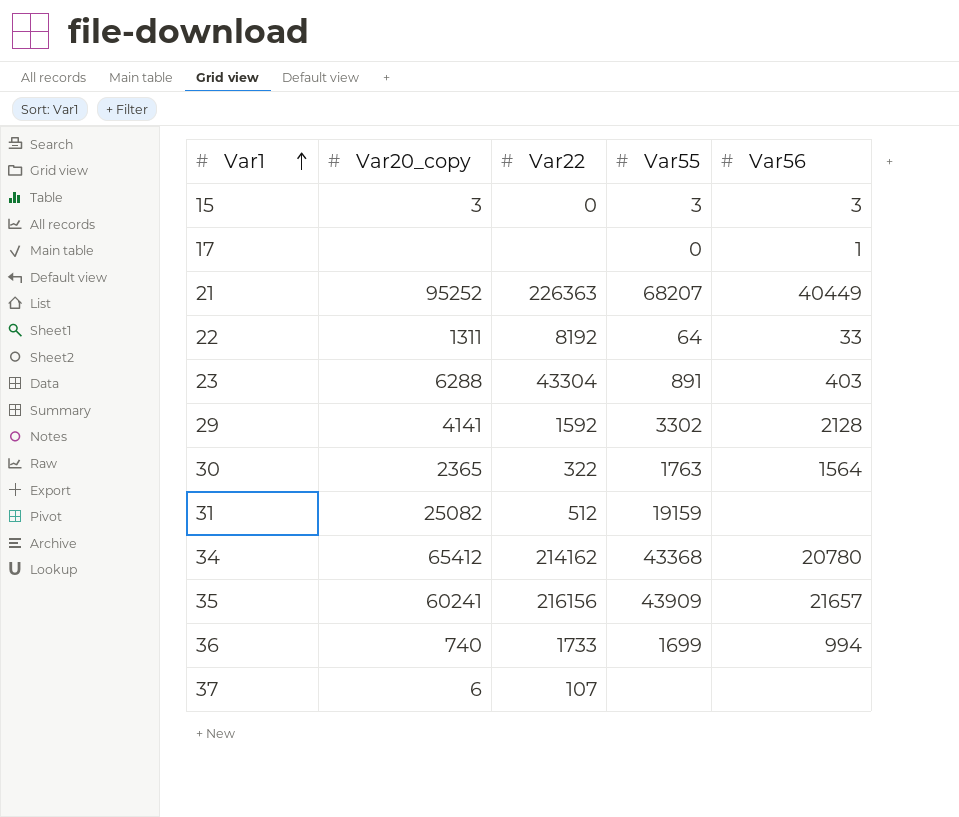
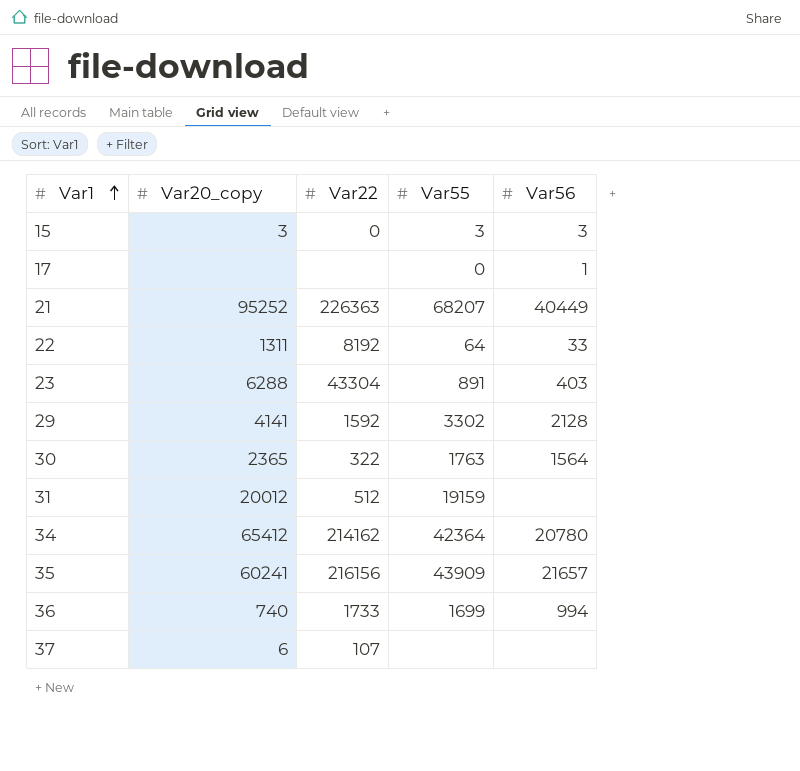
31 | Var20_copy: 25082 -> 20012
34 | Var55: 43368 -> 42364

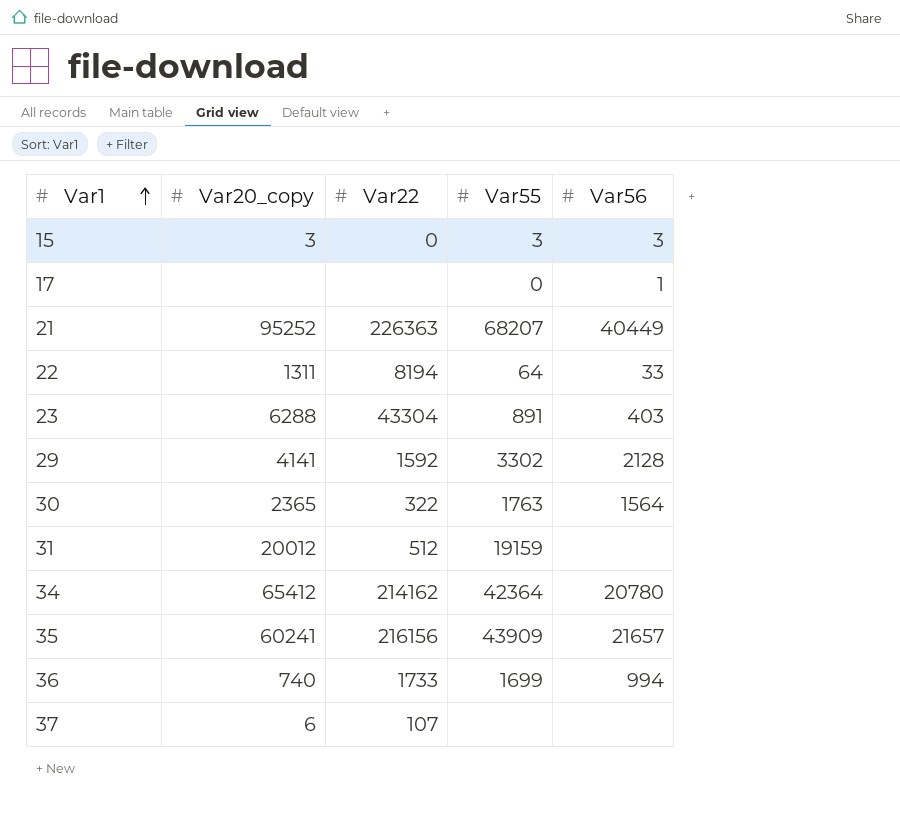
22 | Var22: 8192 -> 8194

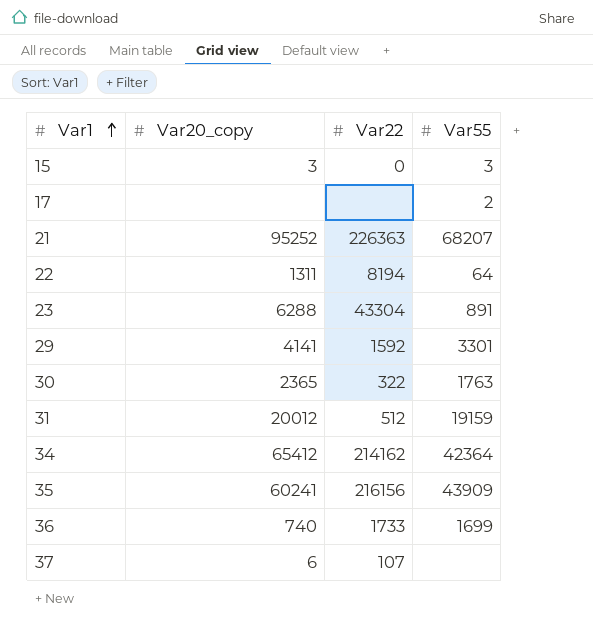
column Var56 | position: 5 -> none
17 | Var55: 0 -> 2
29 | Var55: 3302 -> 3301

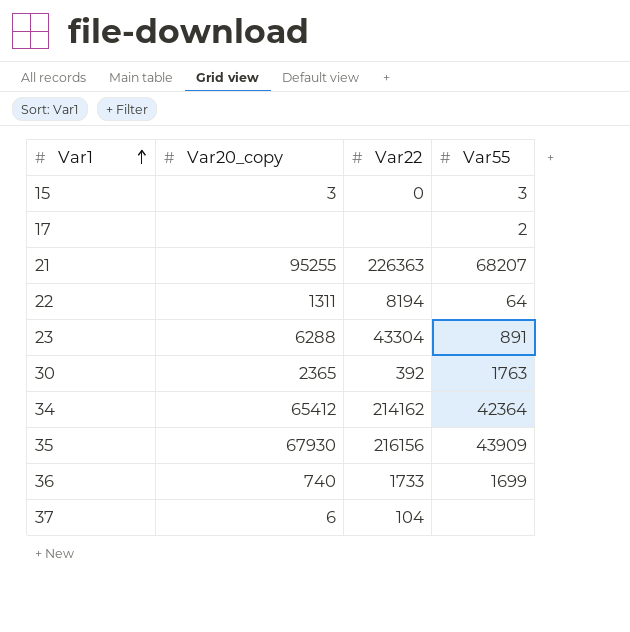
row 29: 4141 | 1592 | 3301 -> none
row 31: 20012 | 512 | 19159 -> none
21 | Var20_copy: 95252 -> 95255
30 | Var22: 322 -> 392
35 | Var20_copy: 60241 -> 67930
37 | Var22: 107 -> 104

